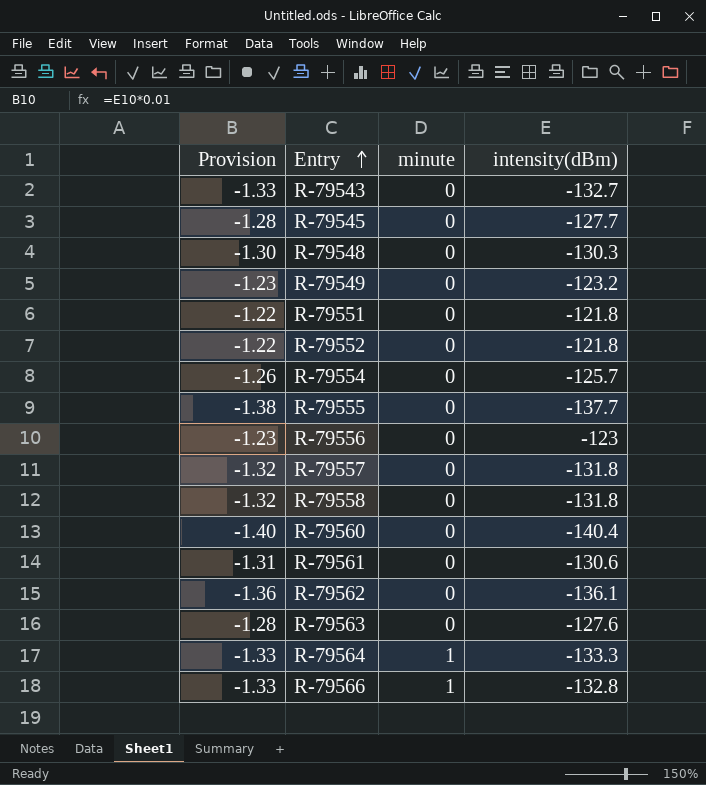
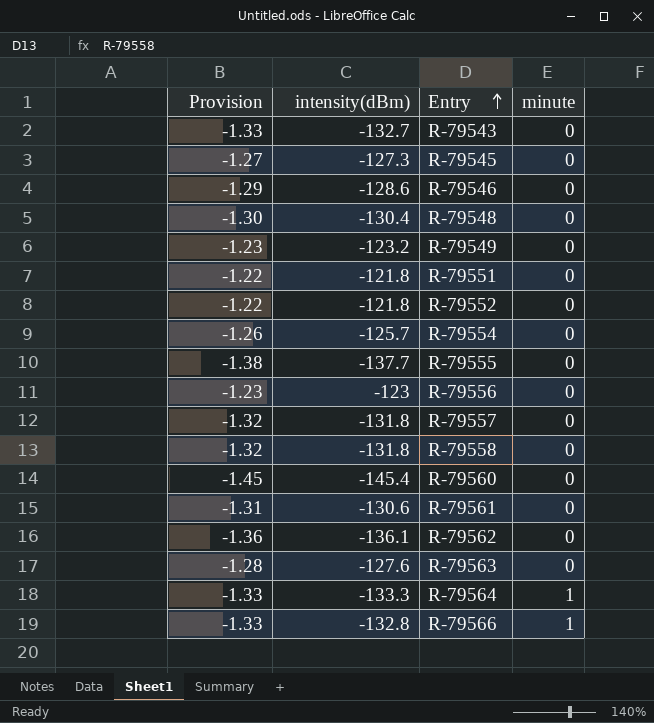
column intensity(dBm) | position: 4 -> 2
R-79545 | Provision: -1.28 -> -1.27
R-79545 | intensity(dBm): -127.7 -> -127.3
row R-79546: none -> -1.29 | -128.6 | 0
R-79548 | intensity(dBm): -130.3 -> -130.4
R-79560 | Provision: -1.40 -> -1.45
R-79560 | intensity(dBm): -140.4 -> -145.4

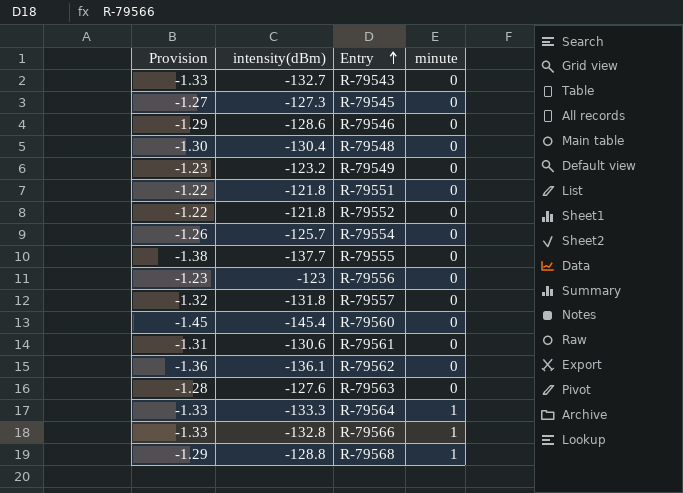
row R-79558: -1.32 | -131.8 | 0 -> none
row R-79568: none -> -1.29 | -128.8 | 1

